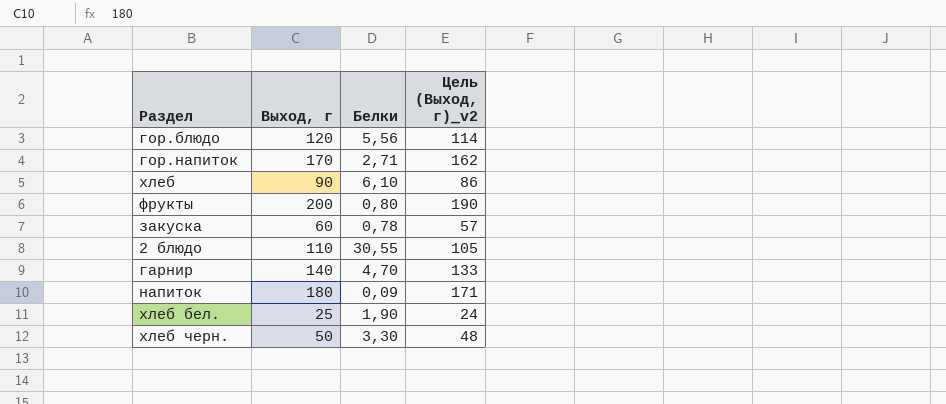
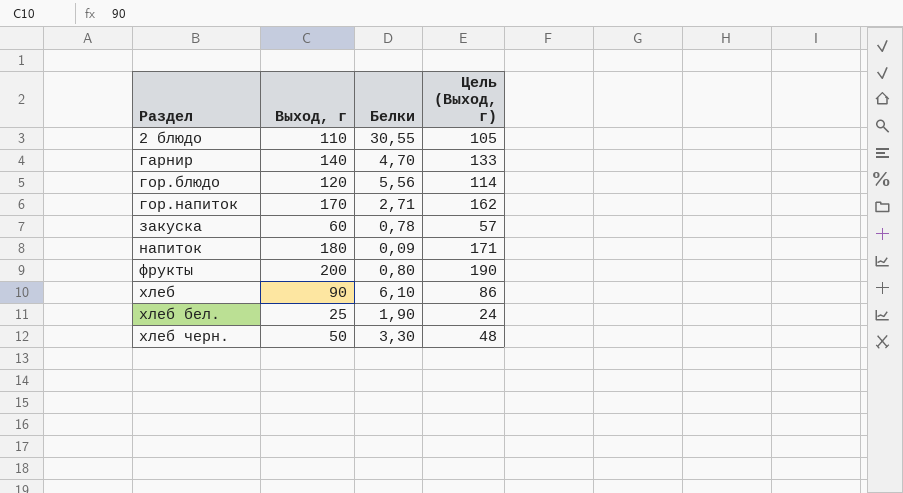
row order: none -> Раздел ascending
column name: Цель (Выход, г)_v2 -> Цель (Выход, г)

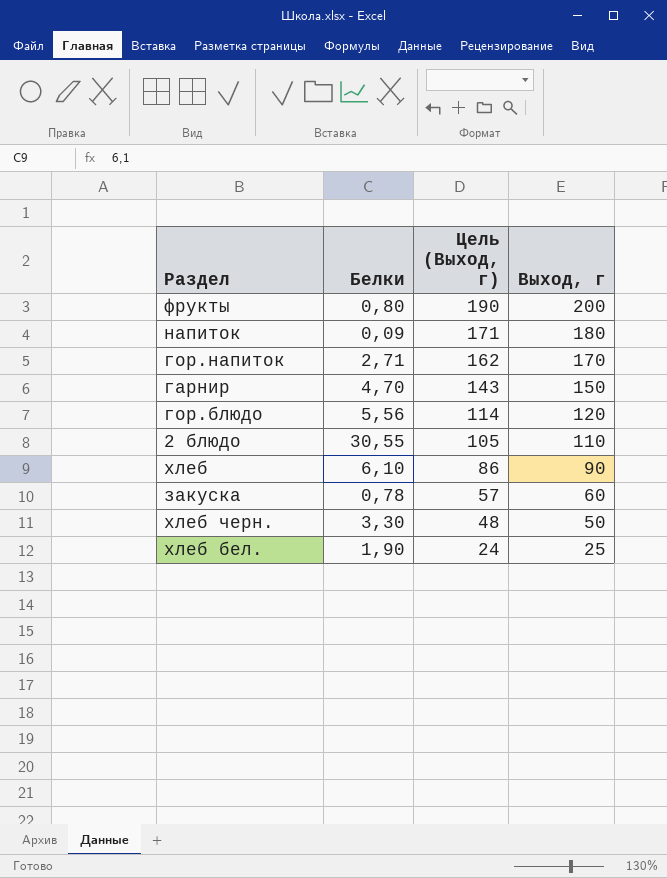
row order: Раздел ascending -> Цель (Выход, г) descending
column Выход, г | position: 2 -> 4
гарнир | Цель (Выход, г): 133 -> 143
гарнир | Выход, г: 140 -> 150

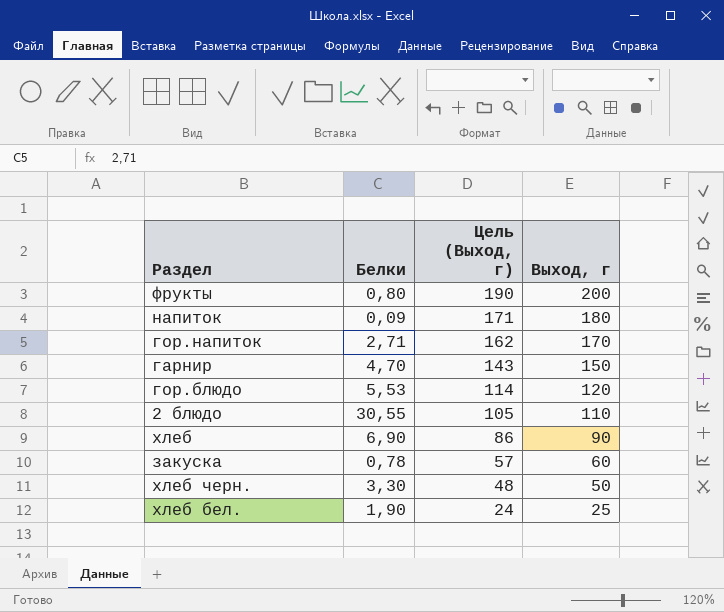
гор.блюдо | Белки: 5,56 -> 5,53
хлеб | Белки: 6,10 -> 6,90

